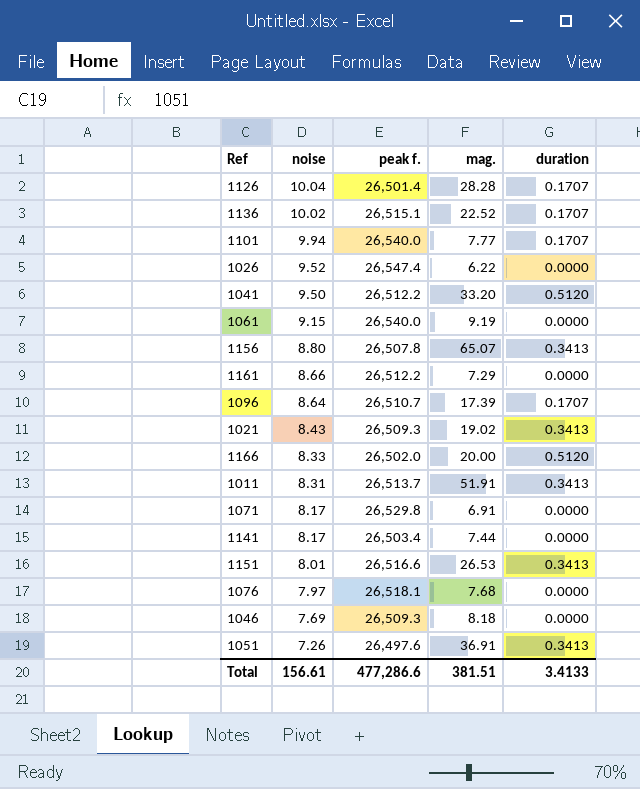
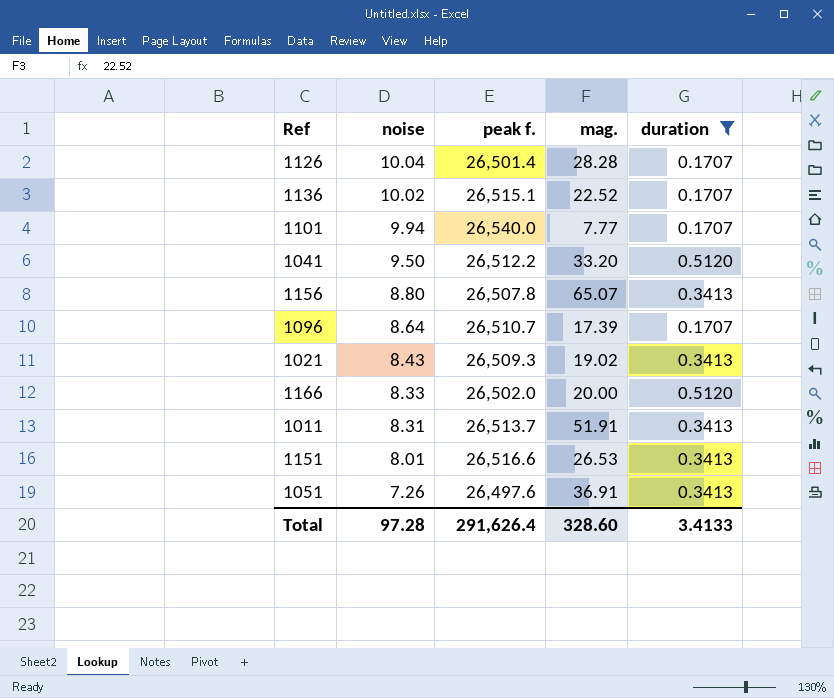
filter: none -> duration != 0.0000
Total | noise: 156.61 -> 97.28
Total | peak f.: 477,286.6 -> 291,626.4
Total | mag.: 381.51 -> 328.60

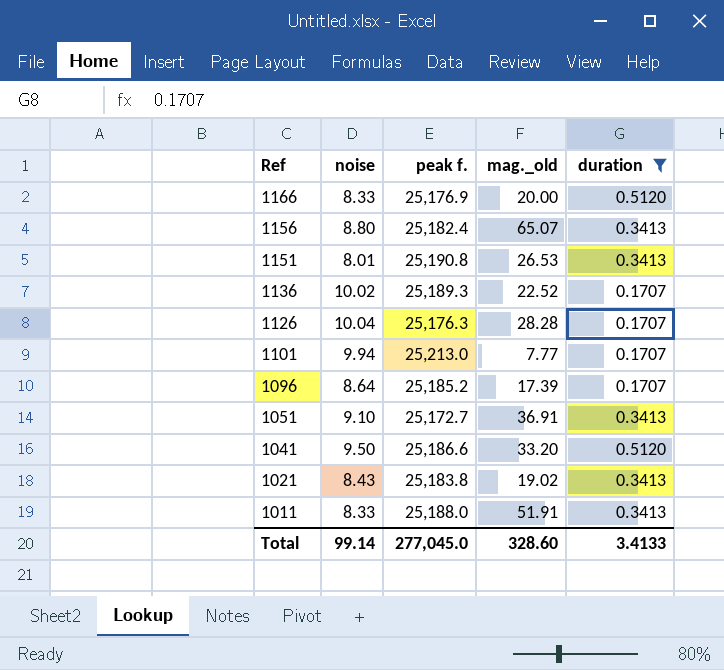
row order: noise descending -> Ref descending
column name: mag. -> mag._old
1166 | peak f.: 26,502.0 -> 25,176.9
1156 | peak f.: 26,507.8 -> 25,182.4
1151 | peak f.: 26,516.6 -> 25,190.8
1136 | peak f.: 26,515.1 -> 25,189.3
1126 | peak f.: 26,501.4 -> 25,176.3
1101 | peak f.: 26,540.0 -> 25,213.0
1096 | peak f.: 26,510.7 -> 25,185.2
1051 | noise: 7.26 -> 9.10
1051 | peak f.: 26,497.6 -> 25,172.7
1041 | peak f.: 26,512.2 -> 25,186.6
1021 | peak f.: 26,509.3 -> 25,183.8
1011 | noise: 8.31 -> 8.33
1011 | peak f.: 26,513.7 -> 25,188.0
Total | noise: 97.28 -> 99.14
Total | peak f.: 291,626.4 -> 277,045.0

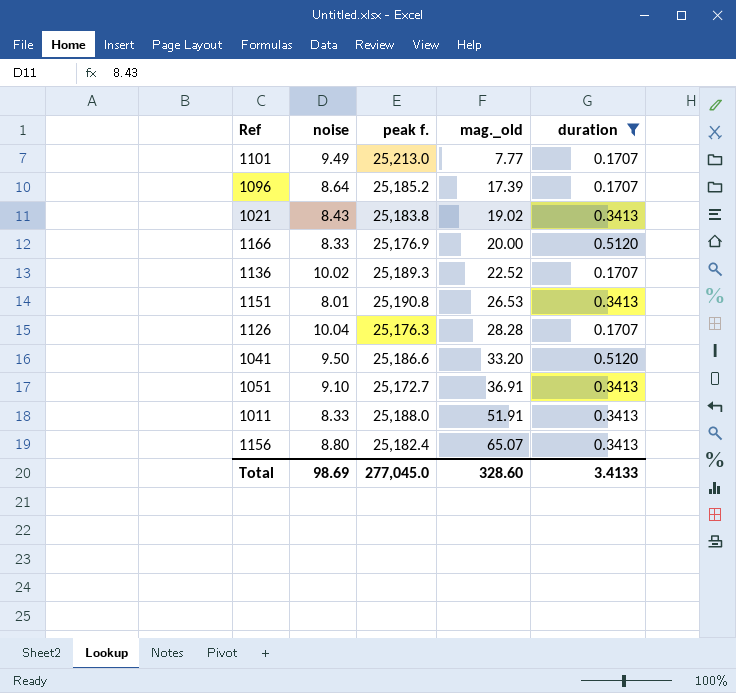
row order: Ref descending -> mag._old ascending
1101 | noise: 9.94 -> 9.49
Total | noise: 99.14 -> 98.69

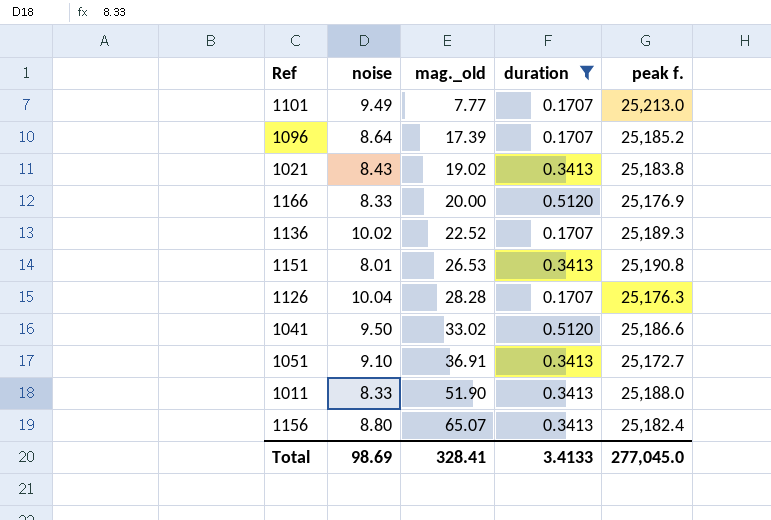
column peak f. | position: 3 -> 5
1041 | mag._old: 33.20 -> 33.02
1011 | mag._old: 51.91 -> 51.90
Total | mag._old: 328.60 -> 328.41

